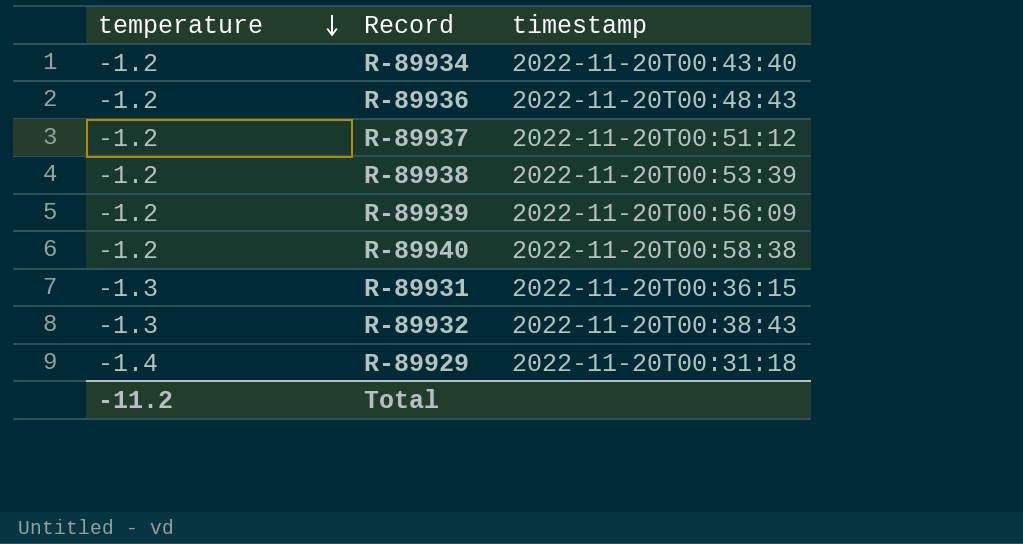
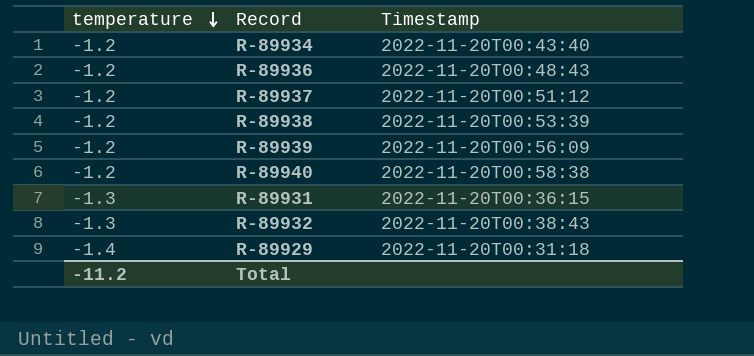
column name: timestamp -> Timestamp

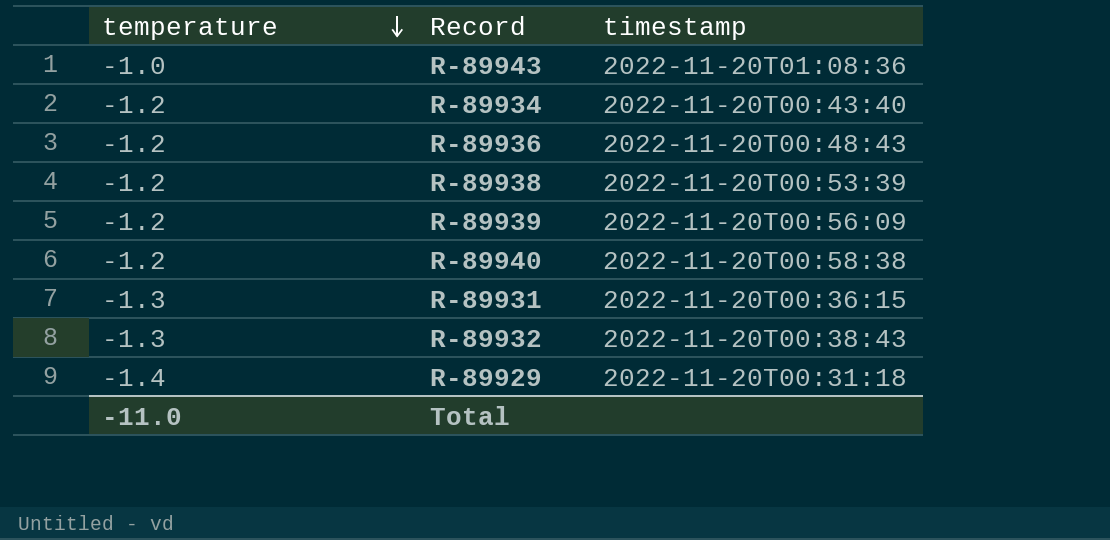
column name: Timestamp -> timestamp
row R-89937: -1.2 | 2022-11-20T00:51:12 -> none
row R-89943: none -> -1.0 | 2022-11-20T01:08:36
Total | temperature: -11.2 -> -11.0

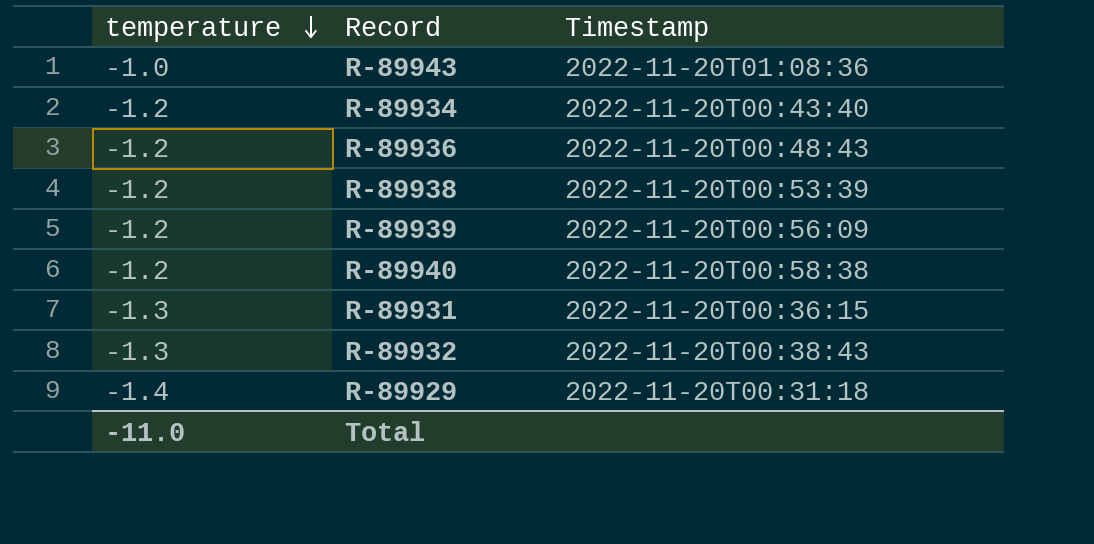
column name: timestamp -> Timestamp

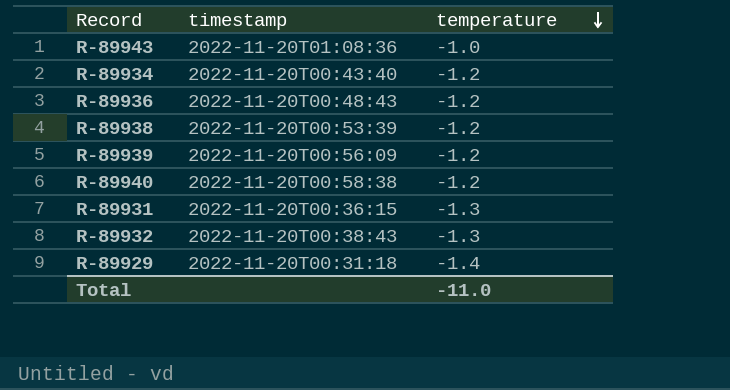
column name: Timestamp -> timestamp
column temperature | position: 1 -> 3

